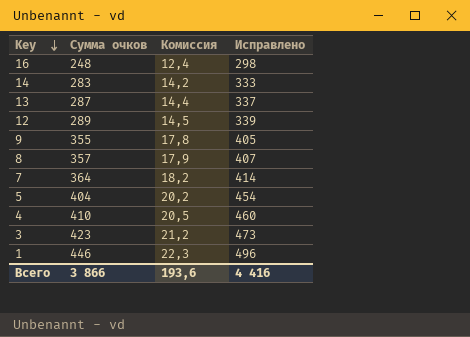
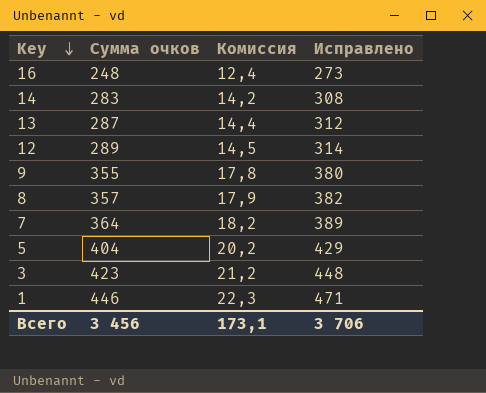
column Исправлено | formula: [Сумма очков] + 50 -> [Сумма очков] + 25
row 4: 410 | 20,5 | 460 -> none
Всего | Сумма очков: 3 866 -> 3 456
Всего | Комиссия: 193,6 -> 173,1
Всего | Исправлено: 4 416 -> 3 706

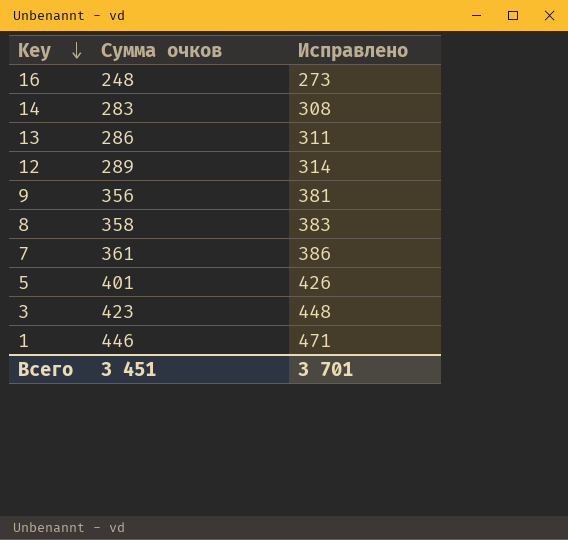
column Комиссия | formula: [Сумма очков] * 0,05 -> none
13 | Сумма очков: 287 -> 286
13 | Исправлено: 312 -> 311
9 | Сумма очков: 355 -> 356
9 | Исправлено: 380 -> 381
8 | Сумма очков: 357 -> 358
8 | Исправлено: 382 -> 383
7 | Сумма очков: 364 -> 361
7 | Исправлено: 389 -> 386
5 | Сумма очков: 404 -> 401
5 | Исправлено: 429 -> 426
Всего | Сумма очков: 3 456 -> 3 451
Всего | Исправлено: 3 706 -> 3 701

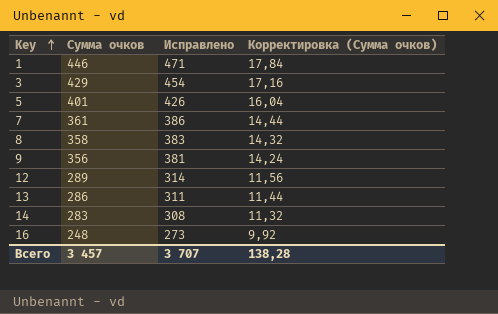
row order: Key descending -> Key ascending
column Корректировка (Сумма очков) | formula: none -> [Сумма очков] * 0,04
3 | Сумма очков: 423 -> 429
3 | Исправлено: 448 -> 454
Всего | Сумма очков: 3 451 -> 3 457
Всего | Исправлено: 3 701 -> 3 707

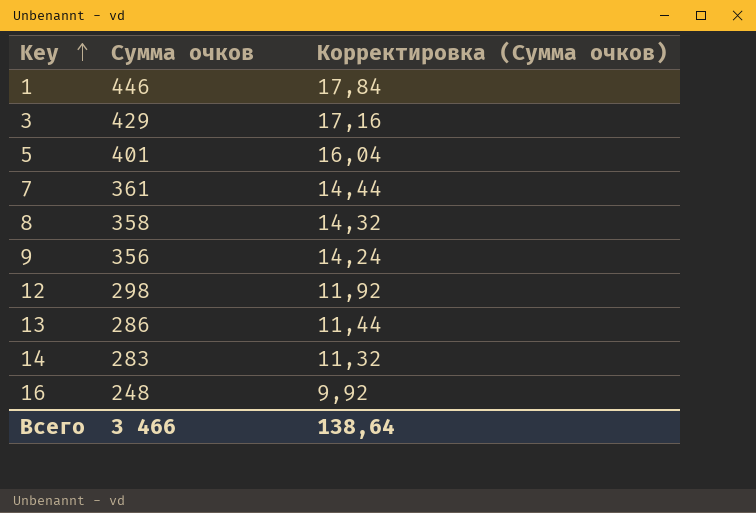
column Исправлено | formula: [Сумма очков] + 25 -> none
12 | Сумма очков: 289 -> 298
12 | Корректировка (Сумма очков): 11,56 -> 11,92
Всего | Сумма очков: 3 457 -> 3 466
Всего | Корректировка (Сумма очков): 138,28 -> 138,64

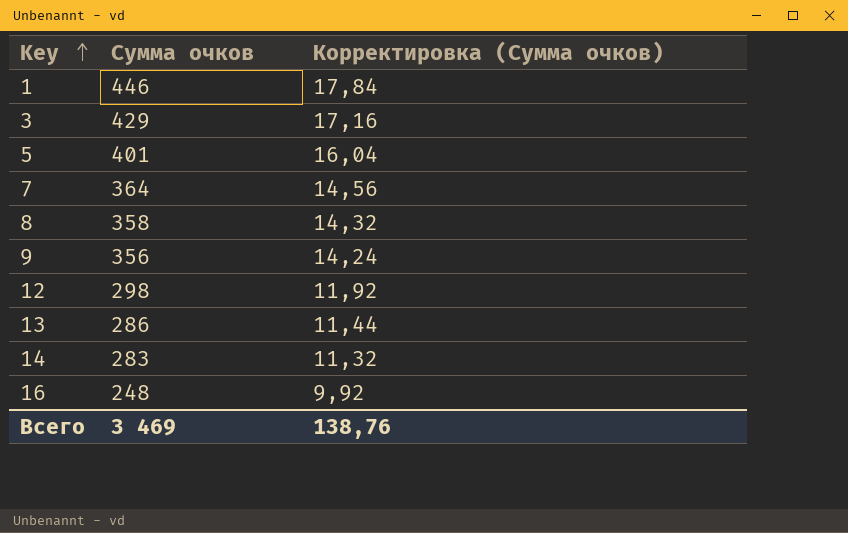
7 | Сумма очков: 361 -> 364
7 | Корректировка (Сумма очков): 14,44 -> 14,56
Всего | Сумма очков: 3 466 -> 3 469
Всего | Корректировка (Сумма очков): 138,64 -> 138,76

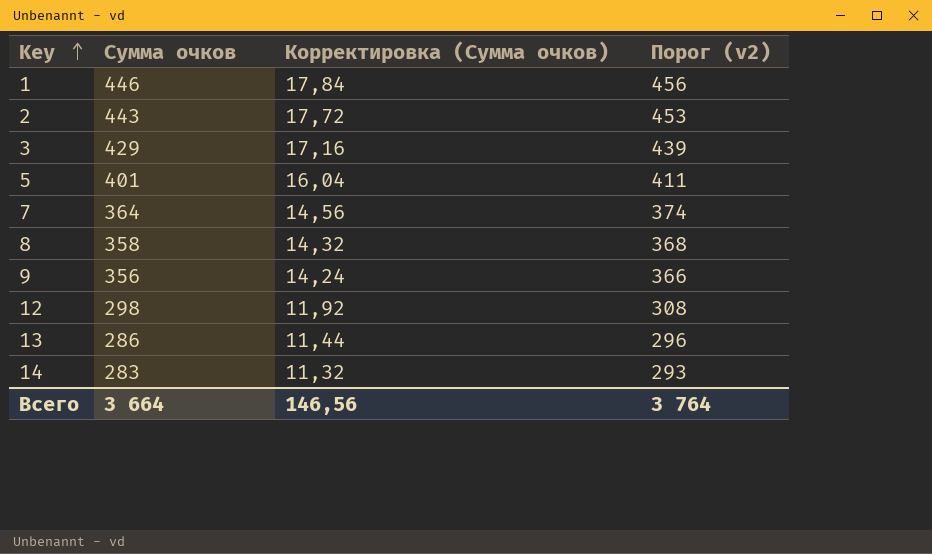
column Порог (v2) | formula: none -> [Сумма очков] + 10
row 16: 248 | 9,92 -> none
row 2: none -> 443 | 17,72 | 453
Всего | Сумма очков: 3 469 -> 3 664
Всего | Корректировка (Сумма очков): 138,76 -> 146,56

